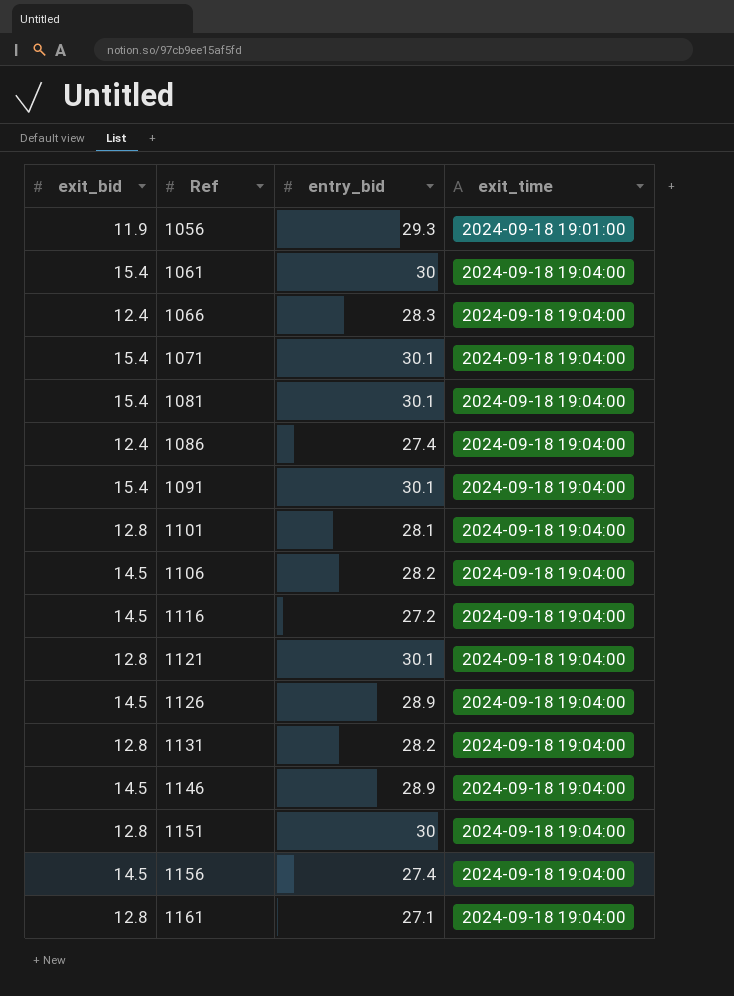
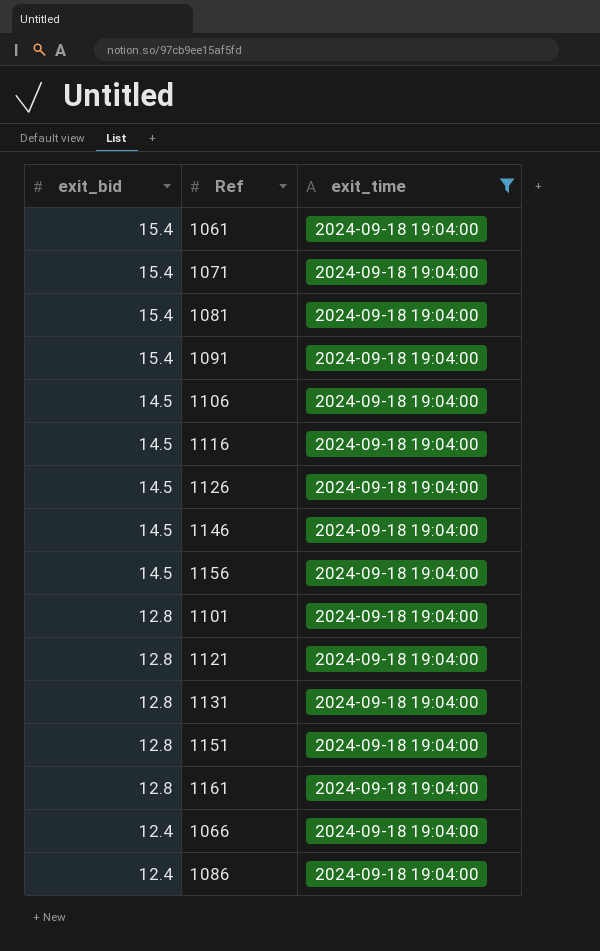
filter: none -> exit_time = 2024-09-18 19:04:00
row order: Ref ascending -> exit_bid descending
column entry_bid | position: 3 -> none

